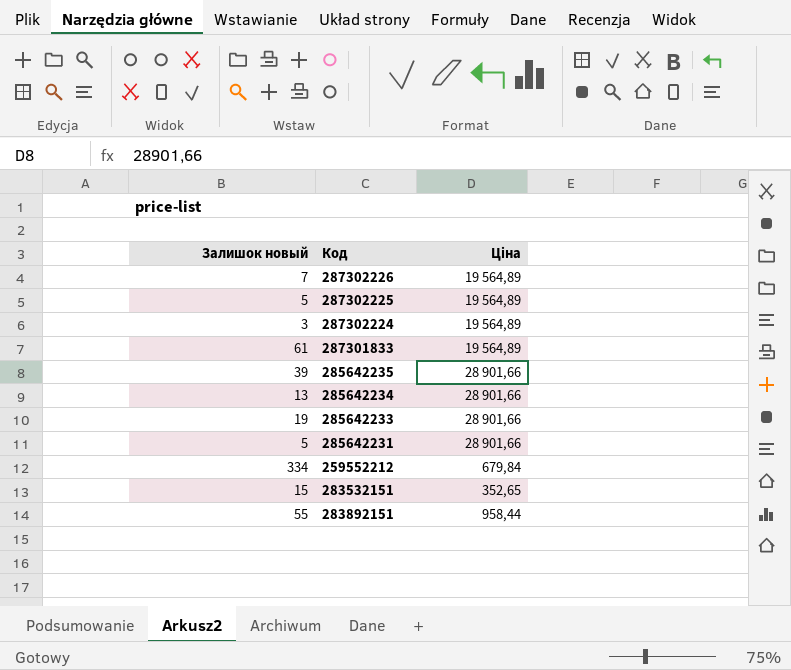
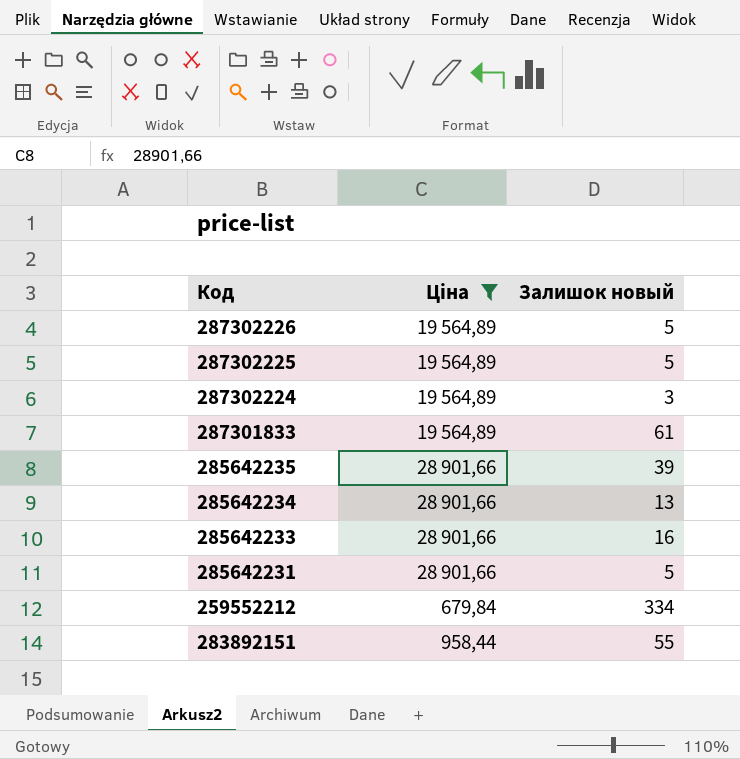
filter: none -> Ціна != 352,65
column Залишок новый | position: 1 -> 3
287302226 | Залишок новый: 7 -> 5
285642233 | Залишок новый: 19 -> 16

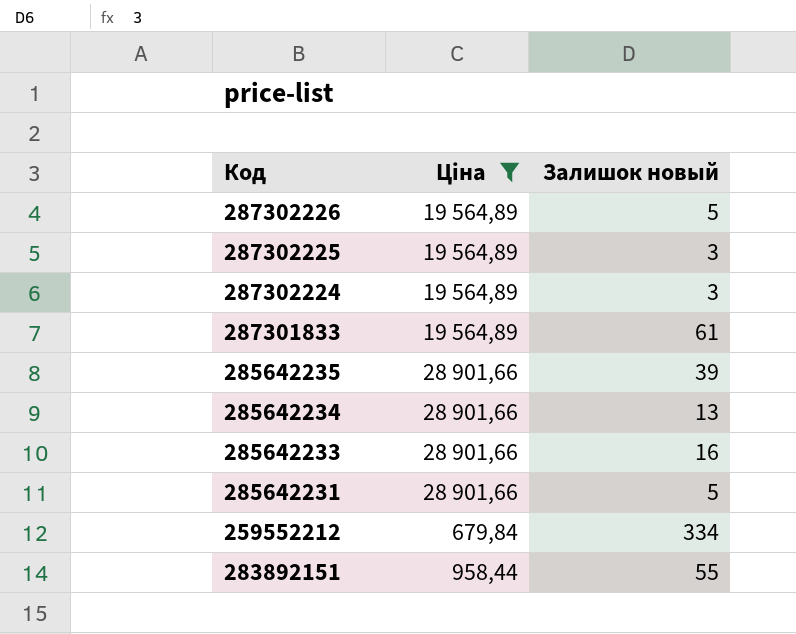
287302225 | Залишок новый: 5 -> 3

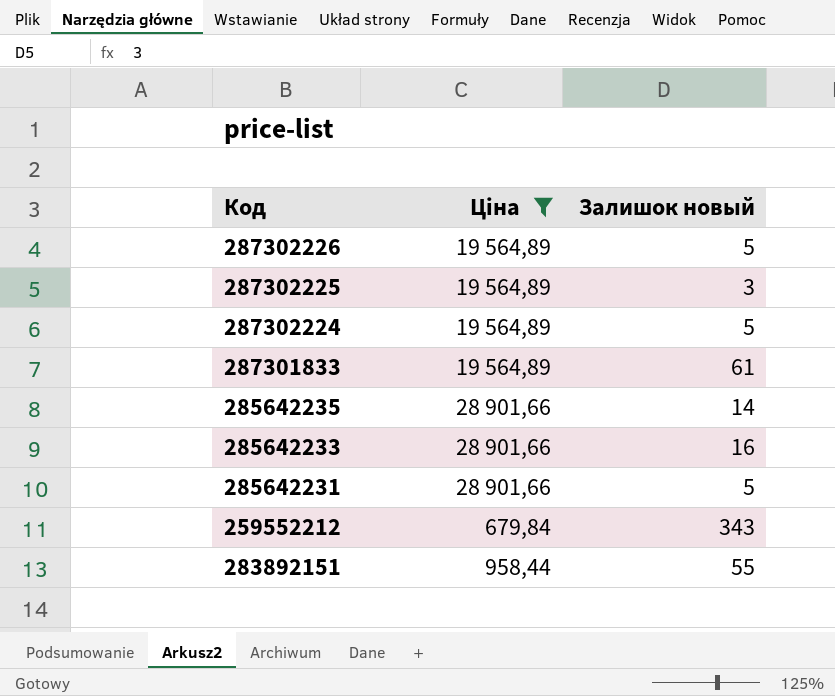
row 285642234: 28 901,66 | 13 -> none
287302224 | Залишок новый: 3 -> 5
285642235 | Залишок новый: 39 -> 14
259552212 | Залишок новый: 334 -> 343

